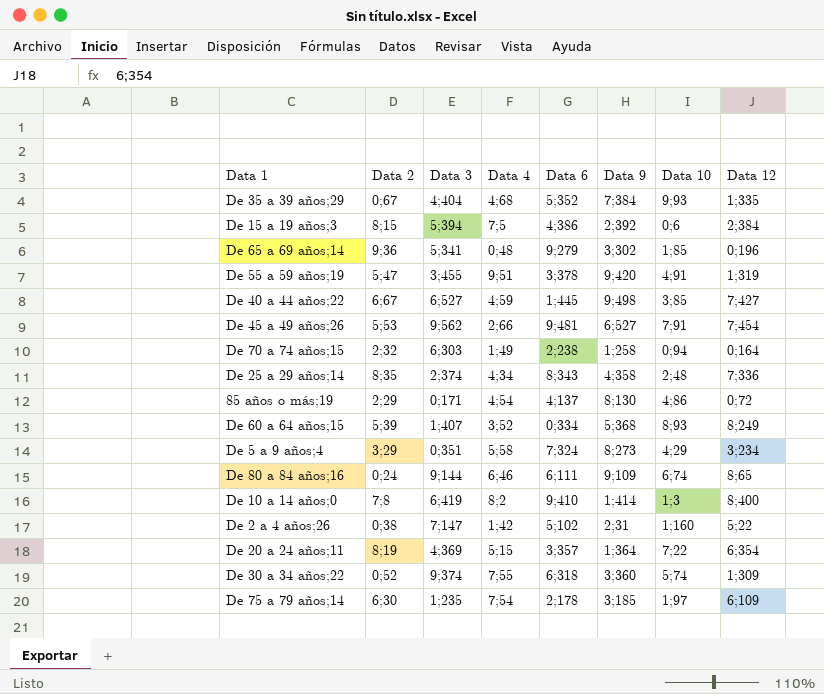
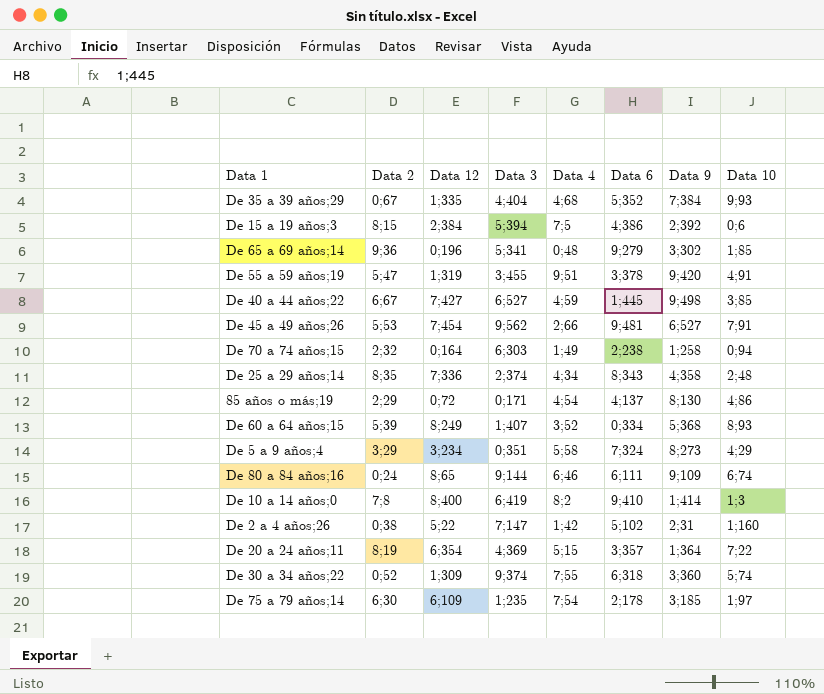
column Data 12 | position: 8 -> 3

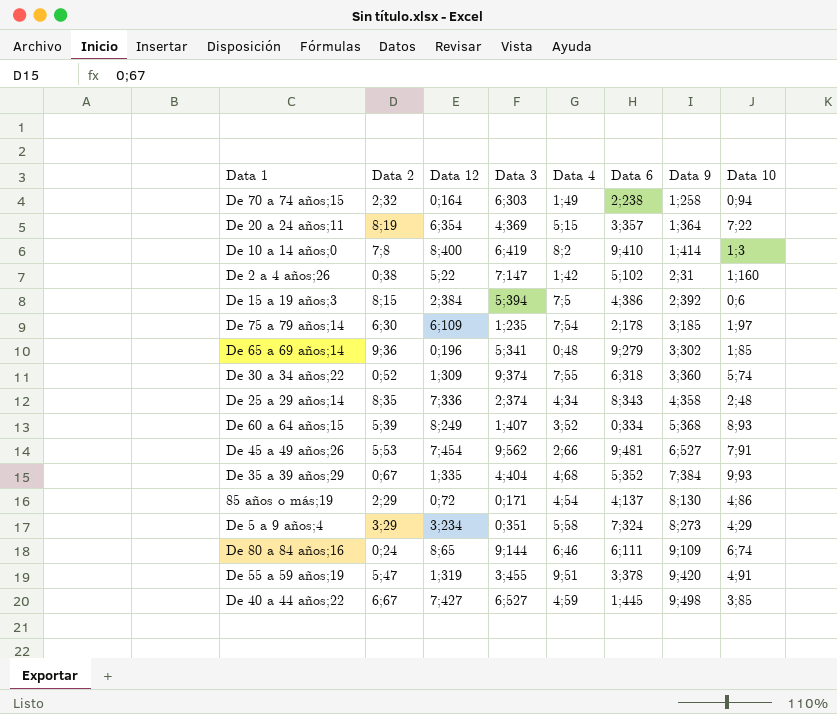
row order: none -> Data 9 ascending

